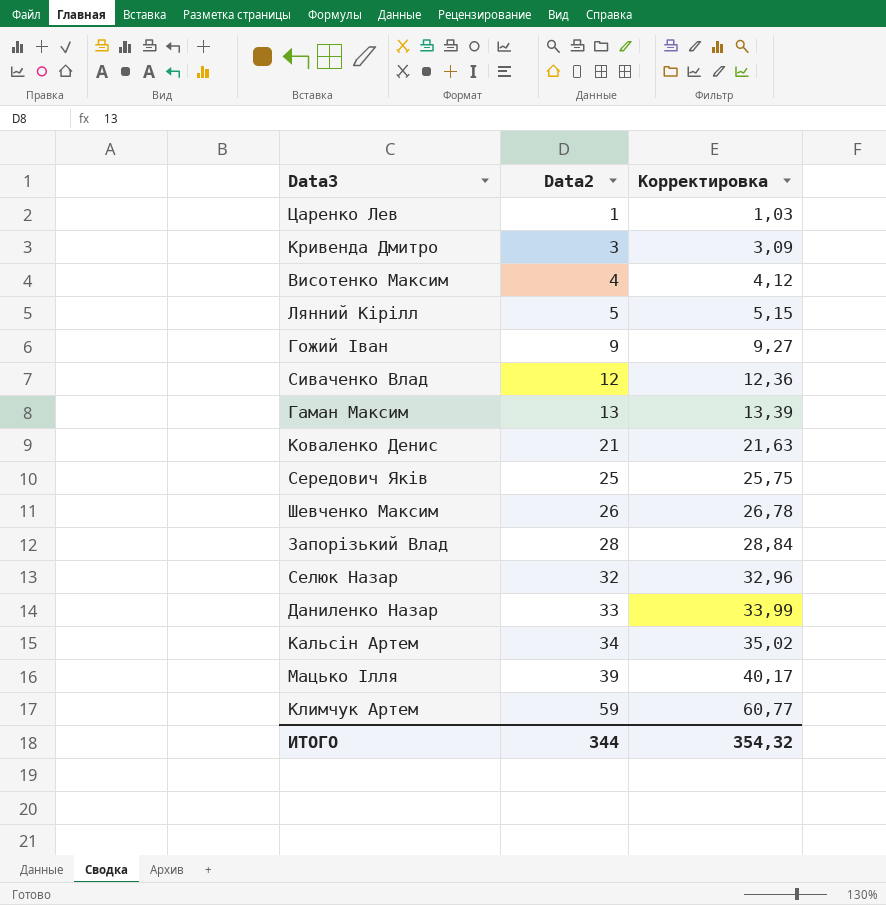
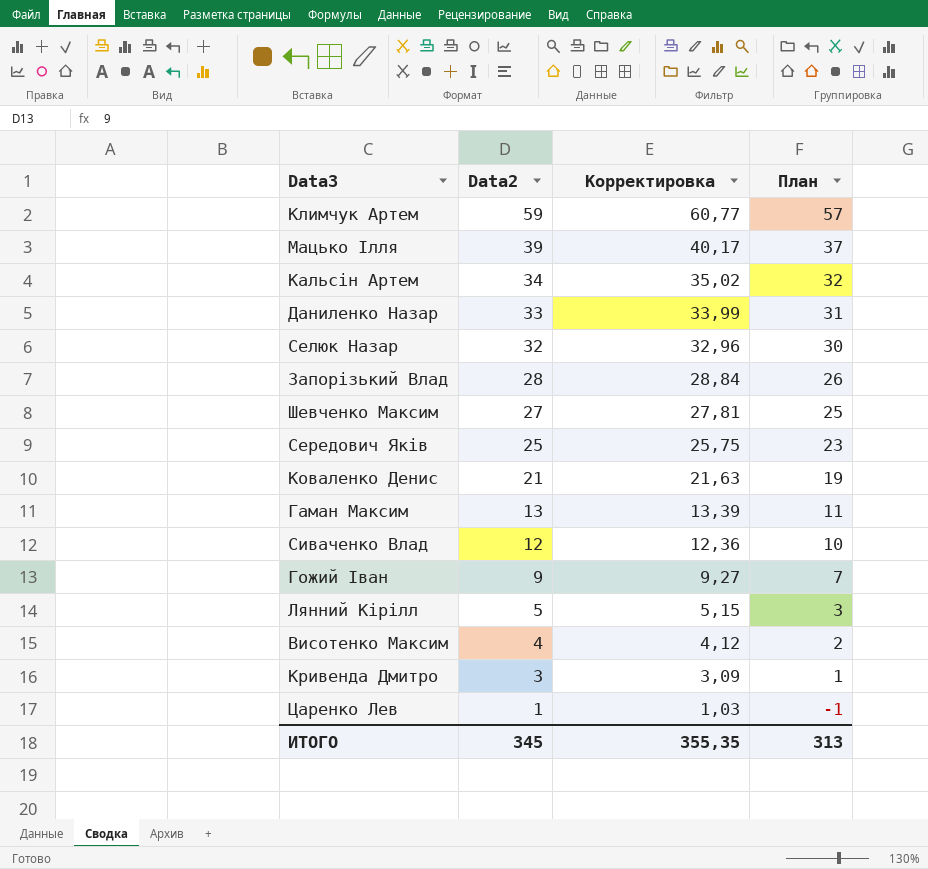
row order: Data2 ascending -> Data2 descending
column План | formula: none -> [Data2] - 2
Шевченко Максим | Data2: 26 -> 27
Шевченко Максим | Корректировка: 26,78 -> 27,81
ИТОГО | Data2: 344 -> 345
ИТОГО | Корректировка: 354,32 -> 355,35

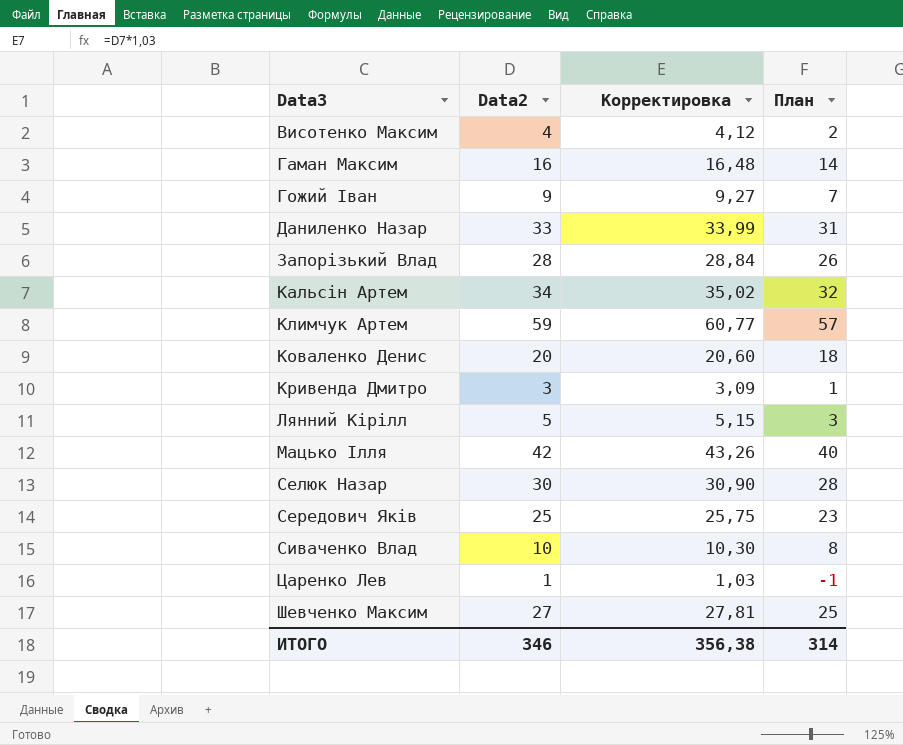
row order: Data2 descending -> Data3 ascending
Гаман Максим | Data2: 13 -> 16
Гаман Максим | Корректировка: 13,39 -> 16,48
Гаман Максим | План: 11 -> 14
Коваленко Денис | Data2: 21 -> 20
Коваленко Денис | Корректировка: 21,63 -> 20,60
Коваленко Денис | План: 19 -> 18
Мацько Ілля | Data2: 39 -> 42
Мацько Ілля | Корректировка: 40,17 -> 43,26
Мацько Ілля | План: 37 -> 40
Селюк Назар | Data2: 32 -> 30
Селюк Назар | Корректировка: 32,96 -> 30,90
Селюк Назар | План: 30 -> 28
Сиваченко Влад | Data2: 12 -> 10
Сиваченко Влад | Корректировка: 12,36 -> 10,30
Сиваченко Влад | План: 10 -> 8
ИТОГО | Data2: 345 -> 346
ИТОГО | Корректировка: 355,35 -> 356,38
ИТОГО | План: 313 -> 314

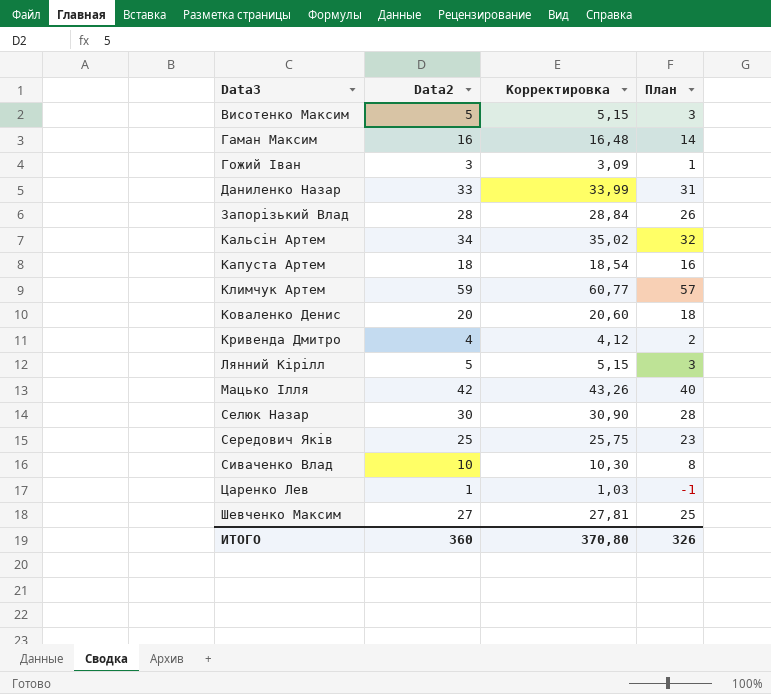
Висотенко Максим | Data2: 4 -> 5
Висотенко Максим | Корректировка: 4,12 -> 5,15
Висотенко Максим | План: 2 -> 3
Гожий Іван | Data2: 9 -> 3
Гожий Іван | Корректировка: 9,27 -> 3,09
Гожий Іван | План: 7 -> 1
row Капуста Артем: none -> 18 | 18,54 | 16
Кривенда Дмитро | Data2: 3 -> 4
Кривенда Дмитро | Корректировка: 3,09 -> 4,12
Кривенда Дмитро | План: 1 -> 2
ИТОГО | Data2: 346 -> 360
ИТОГО | Корректировка: 356,38 -> 370,80
ИТОГО | План: 314 -> 326

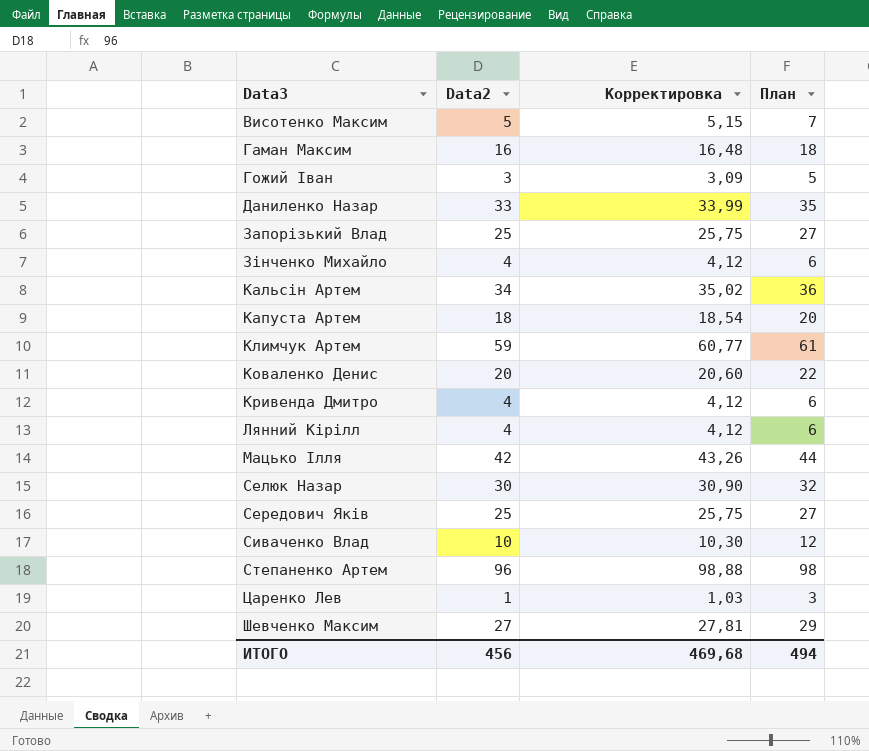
column План | formula: [Data2] - 2 -> [Data2] + 2
Запорізький Влад | Data2: 28 -> 25
Запорізький Влад | Корректировка: 28,84 -> 25,75
row Зінченко Михайло: none -> 4 | 4,12 | 6
Лянний Кірілл | Data2: 5 -> 4
Лянний Кірілл | Корректировка: 5,15 -> 4,12
row Степаненко Артем: none -> 96 | 98,88 | 98
ИТОГО | Data2: 360 -> 456
ИТОГО | Корректировка: 370,80 -> 469,68
ИТОГО | План: 326 -> 494

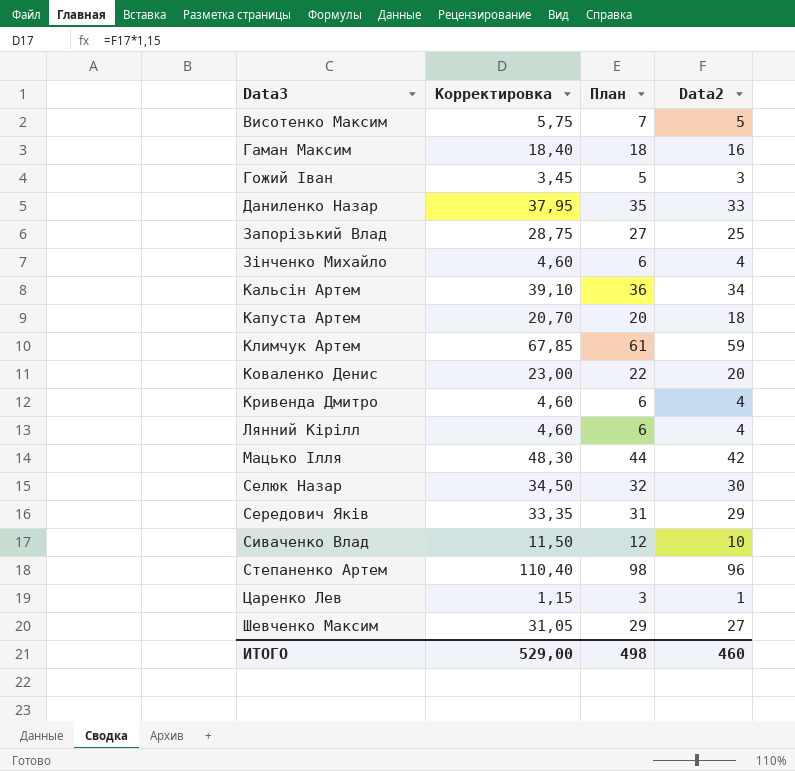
column Корректировка | formula: [Data2] * 1,03 -> [Data2] * 1,15
column Data2 | position: 2 -> 4
Середович Яків | План: 27 -> 31
Середович Яків | Data2: 25 -> 29
ИТОГО | Корректировка: 469,68 -> 529,00
ИТОГО | План: 494 -> 498
ИТОГО | Data2: 456 -> 460

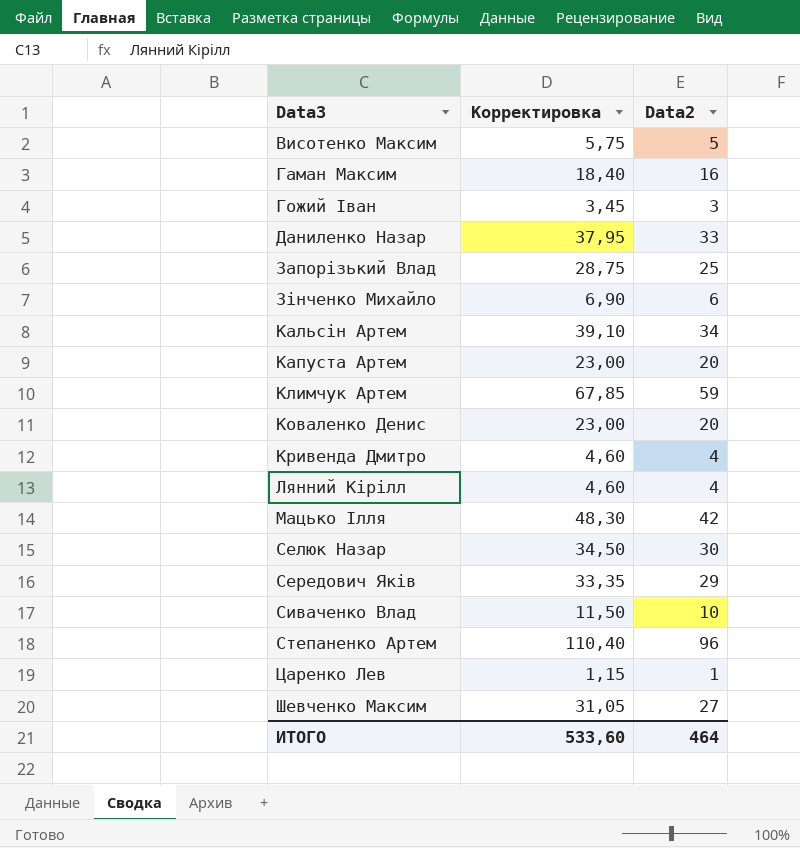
column План | formula: [Data2] + 2 -> none
Зінченко Михайло | Корректировка: 4,60 -> 6,90
Зінченко Михайло | Data2: 4 -> 6
Капуста Артем | Корректировка: 20,70 -> 23,00
Капуста Артем | Data2: 18 -> 20
ИТОГО | Корректировка: 529,00 -> 533,60
ИТОГО | Data2: 460 -> 464

